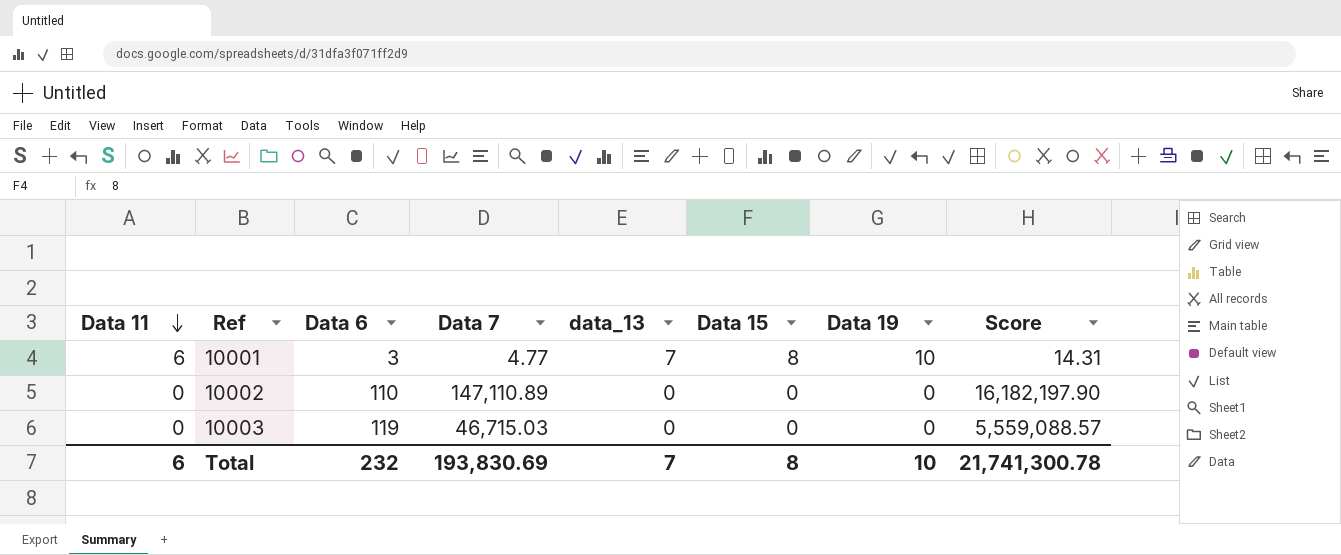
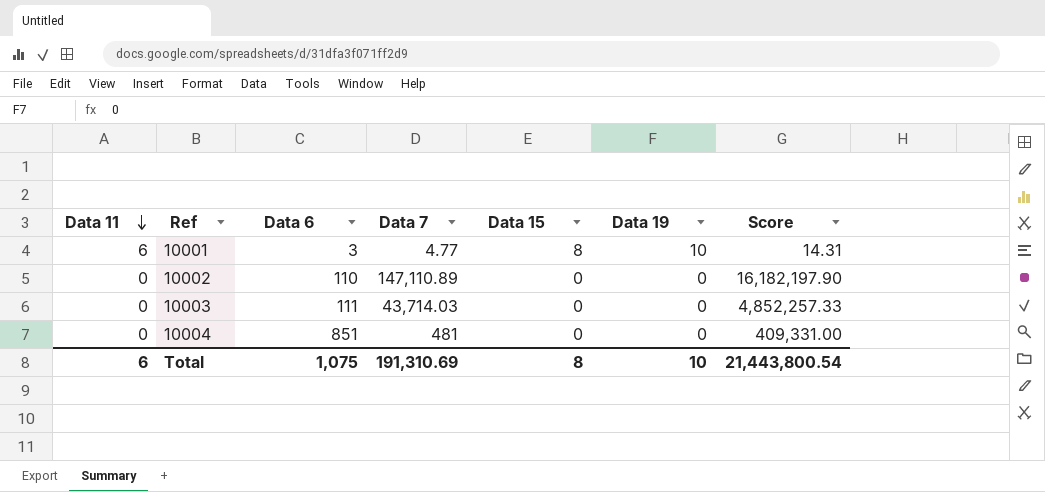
column data_13 | position: 5 -> none
10003 | Data 6: 119 -> 111
10003 | Data 7: 46,715.03 -> 43,714.03
10003 | Score: 5,559,088.57 -> 4,852,257.33
row 10004: none -> 0 | 851 | 481 | 0 | 0 | 409,331.00
Total | Data 6: 232 -> 1,075
Total | Data 7: 193,830.69 -> 191,310.69
Total | Score: 21,741,300.78 -> 21,443,800.54

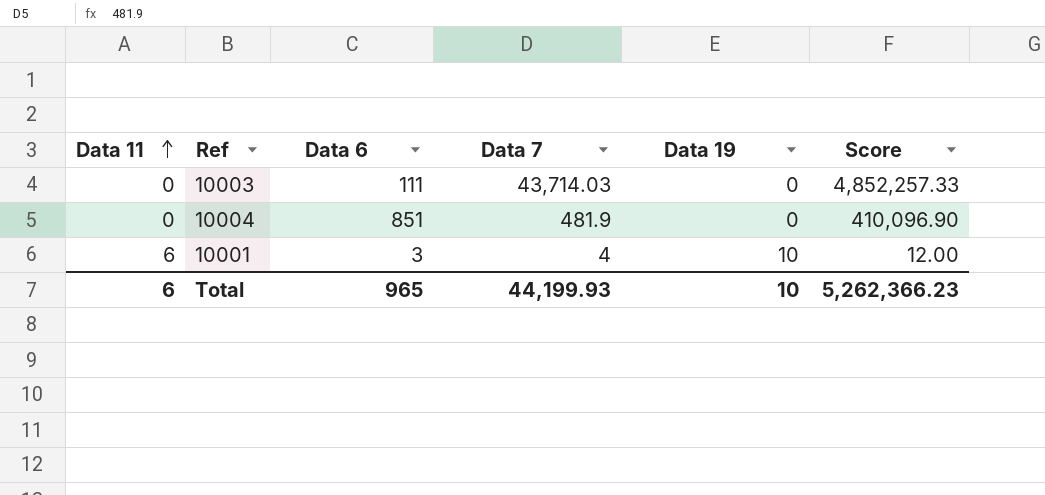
row order: Data 11 descending -> Data 11 ascending
column Data 15 | position: 5 -> none
row 10002: 0 | 110 | 147,110.89 | 0 | 0 | 16,182,197.90 -> none
10004 | Data 7: 481 -> 481.9
10004 | Score: 409,331.00 -> 410,096.90
10001 | Data 7: 4.77 -> 4
10001 | Score: 14.31 -> 12.00
Total | Data 6: 1,075 -> 965
Total | Data 7: 191,310.69 -> 44,199.93
Total | Score: 21,443,800.54 -> 5,262,366.23

